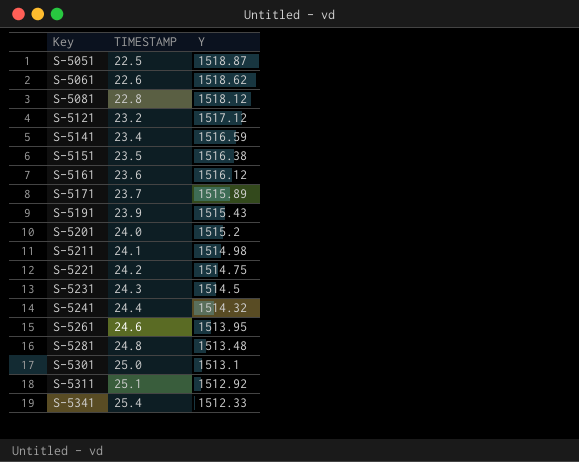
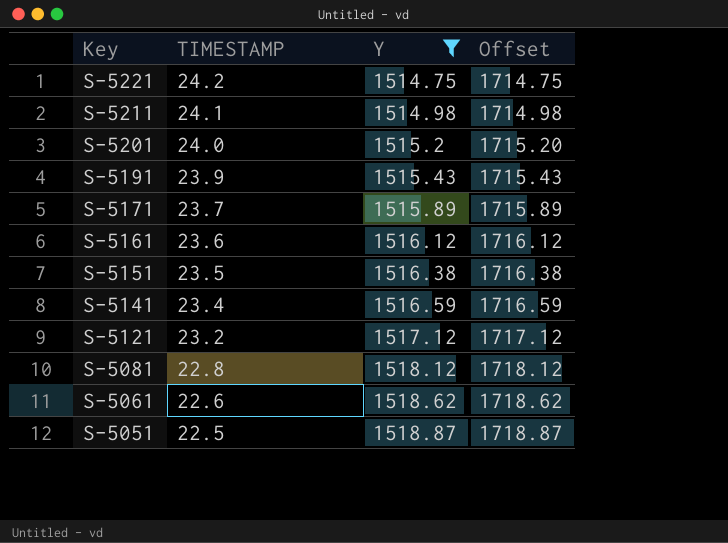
filter: none -> Y >= 1514.75
row order: Key ascending -> Key descending
column Offset | formula: none -> [Y] + 200

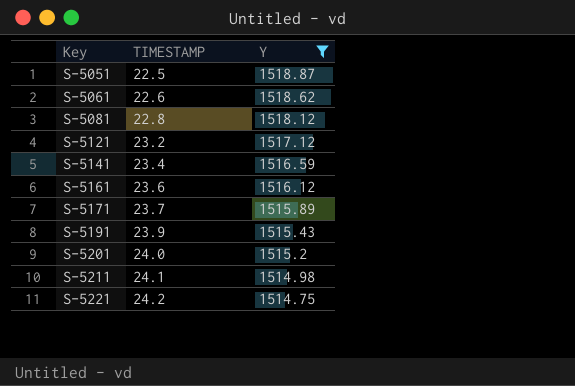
row order: Key descending -> Key ascending
column Offset | formula: [Y] + 200 -> none
row S-5151: 23.5 | 1516.38 | 1716.38 -> none

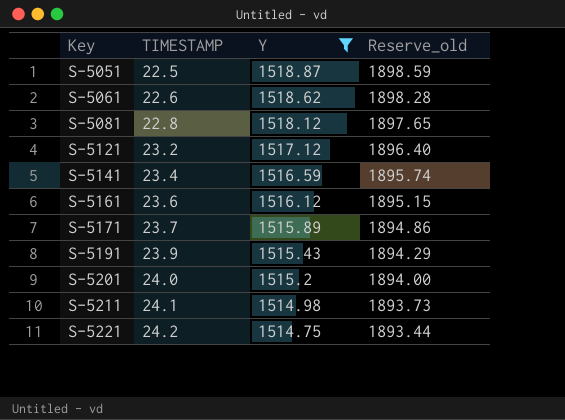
column Reserve_old | formula: none -> [Y] * 1.25

